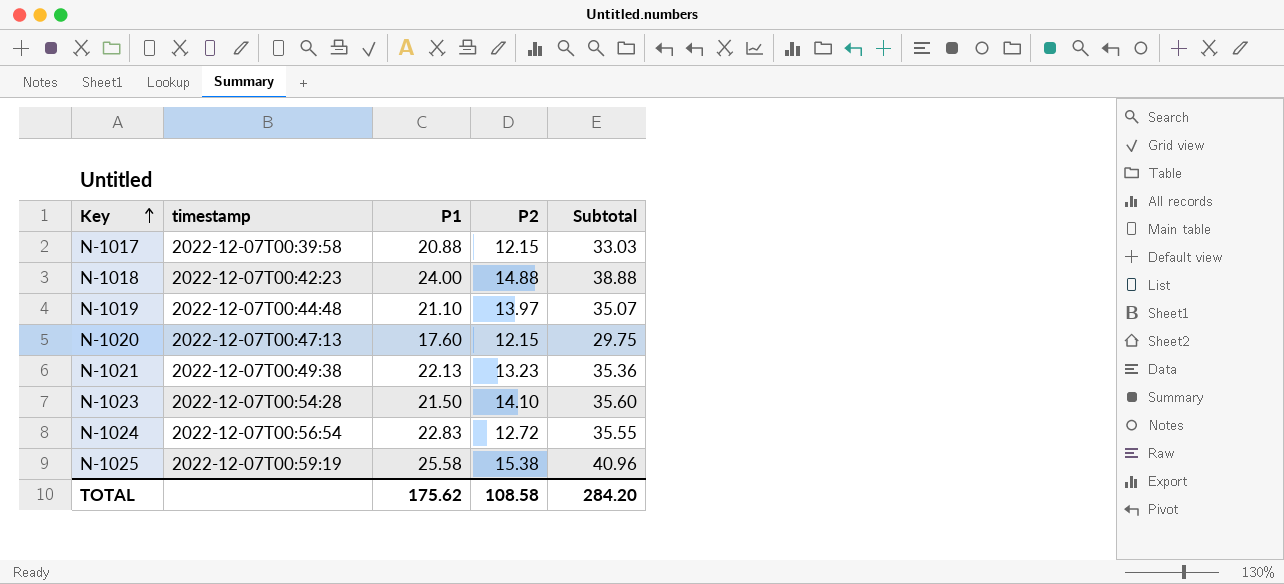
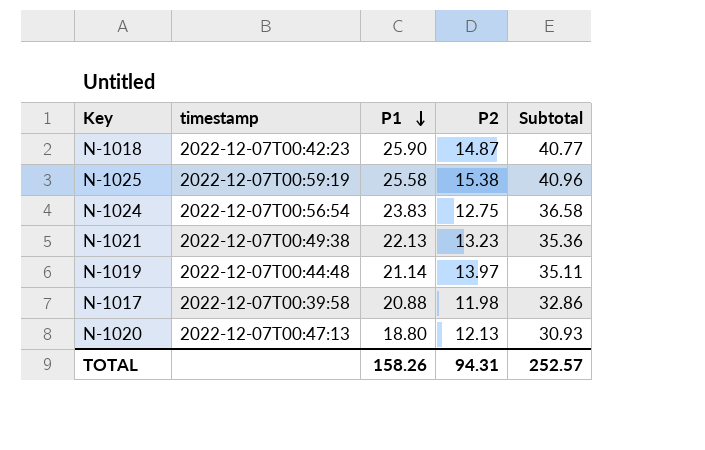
row order: Key ascending -> P1 descending
row N-1023: 2022-12-07T00:54:28 | 21.50 | 14.10 | 35.60 -> none
N-1018 | P1: 24.00 -> 25.90
N-1018 | P2: 14.88 -> 14.87
N-1018 | Subtotal: 38.88 -> 40.77
N-1024 | P1: 22.83 -> 23.83
N-1024 | P2: 12.72 -> 12.75
N-1024 | Subtotal: 35.55 -> 36.58
N-1019 | P1: 21.10 -> 21.14
N-1019 | Subtotal: 35.07 -> 35.11
N-1017 | P2: 12.15 -> 11.98
N-1017 | Subtotal: 33.03 -> 32.86
N-1020 | P1: 17.60 -> 18.80
N-1020 | P2: 12.15 -> 12.13
N-1020 | Subtotal: 29.75 -> 30.93
TOTAL | P1: 175.62 -> 158.26
TOTAL | P2: 108.58 -> 94.31
TOTAL | Subtotal: 284.20 -> 252.57

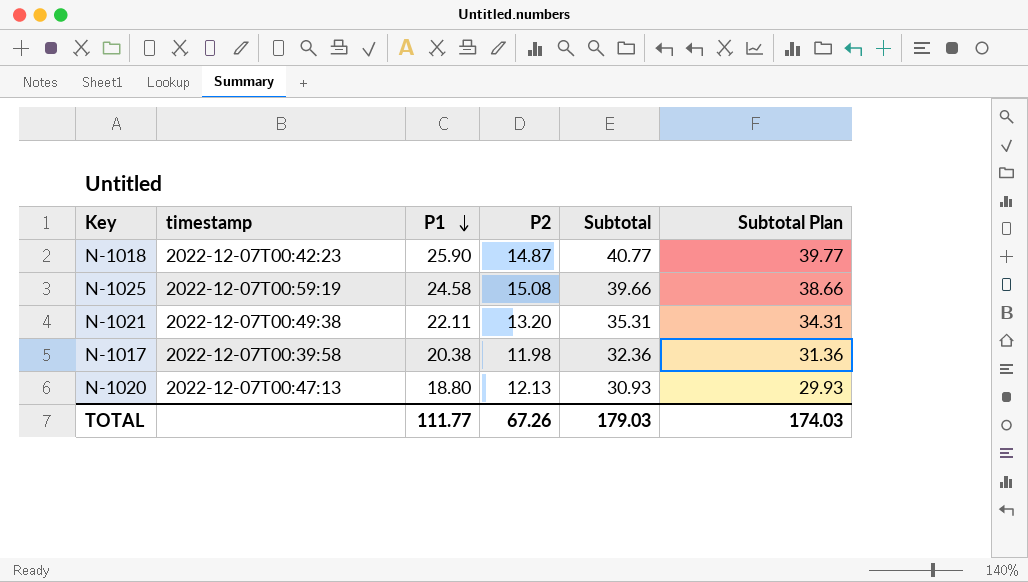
column Subtotal Plan | formula: none -> [Subtotal] - 1
row N-1024: 2022-12-07T00:56:54 | 23.83 | 12.75 | 36.58 -> none
row N-1019: 2022-12-07T00:44:48 | 21.14 | 13.97 | 35.11 -> none
N-1025 | P1: 25.58 -> 24.58
N-1025 | P2: 15.38 -> 15.08
N-1025 | Subtotal: 40.96 -> 39.66
N-1021 | P1: 22.13 -> 22.11
N-1021 | P2: 13.23 -> 13.20
N-1021 | Subtotal: 35.36 -> 35.31
N-1017 | P1: 20.88 -> 20.38
N-1017 | Subtotal: 32.86 -> 32.36
TOTAL | P1: 158.26 -> 111.77
TOTAL | P2: 94.31 -> 67.26
TOTAL | Subtotal: 252.57 -> 179.03

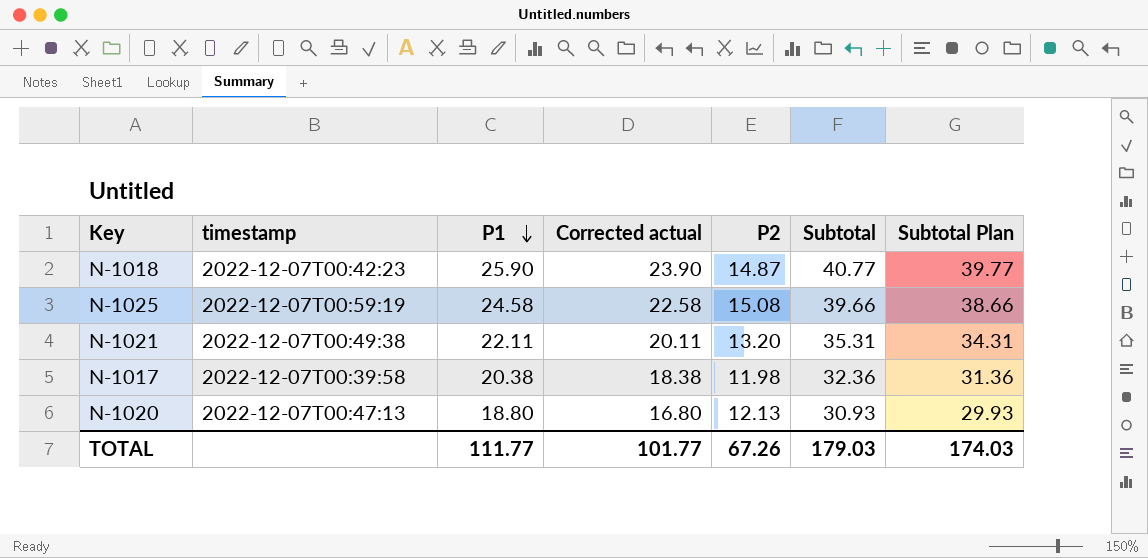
column Corrected actual | formula: none -> [P1] - 2

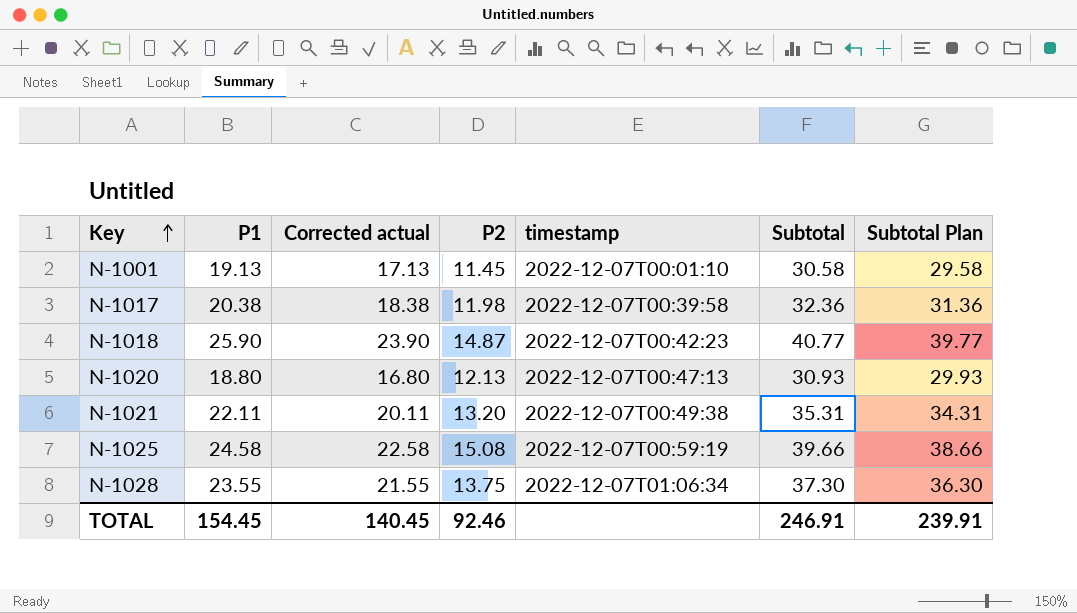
row order: P1 descending -> Key ascending
column timestamp | position: 2 -> 5
row N-1001: none -> 19.13 | 17.13 | 11.45 | 2022-12-07T00:01:10 | 30.58 | 29.58
row N-1028: none -> 23.55 | 21.55 | 13.75 | 2022-12-07T01:06:34 | 37.30 | 36.30
TOTAL | P1: 111.77 -> 154.45
TOTAL | Corrected actual: 101.77 -> 140.45
TOTAL | P2: 67.26 -> 92.46
TOTAL | Subtotal: 179.03 -> 246.91
TOTAL | Subtotal Plan: 174.03 -> 239.91

